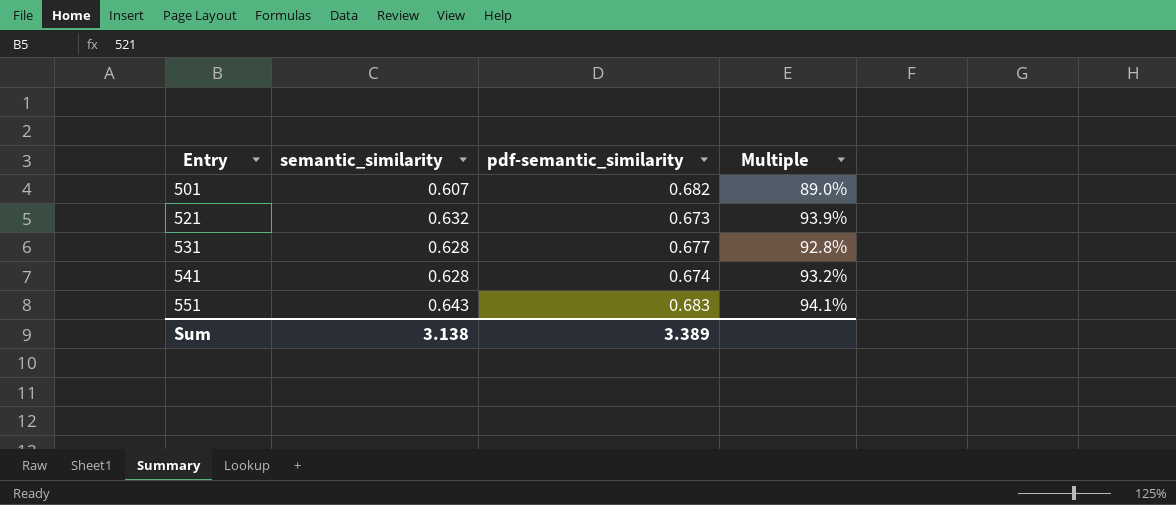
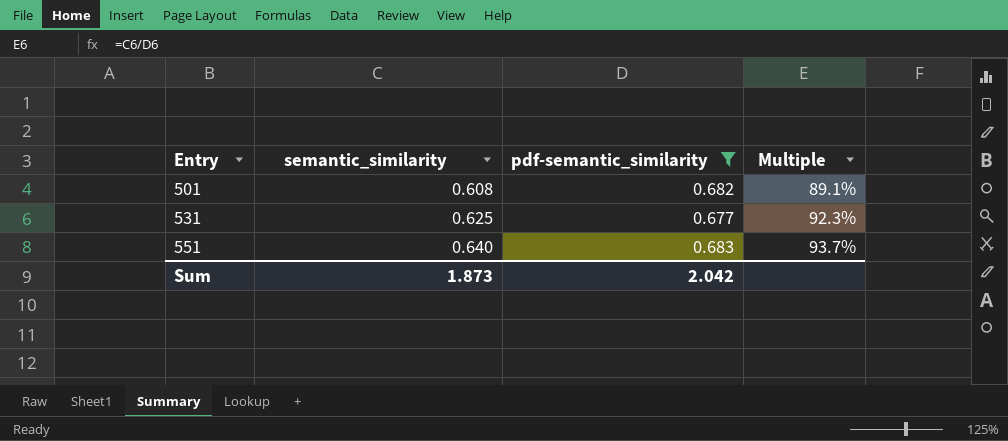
filter: none -> pdf-semantic_similarity >= 0.677
501 | semantic_similarity: 0.607 -> 0.608
501 | Multiple: 89.0% -> 89.1%
531 | semantic_similarity: 0.628 -> 0.625
531 | Multiple: 92.8% -> 92.3%
551 | semantic_similarity: 0.643 -> 0.640
551 | Multiple: 94.1% -> 93.7%
Sum | semantic_similarity: 3.138 -> 1.873
Sum | pdf-semantic_similarity: 3.389 -> 2.042

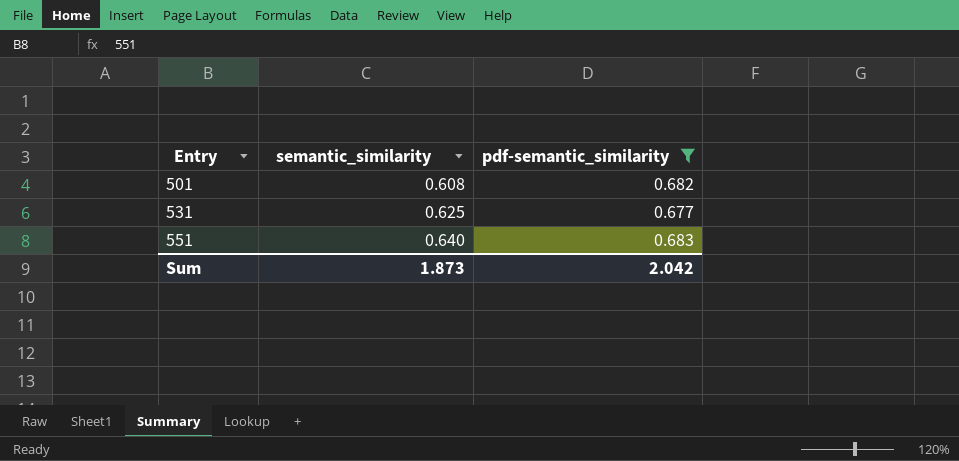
column Multiple | formula: [semantic_similarity] / [pdf-semantic_similarity] -> none

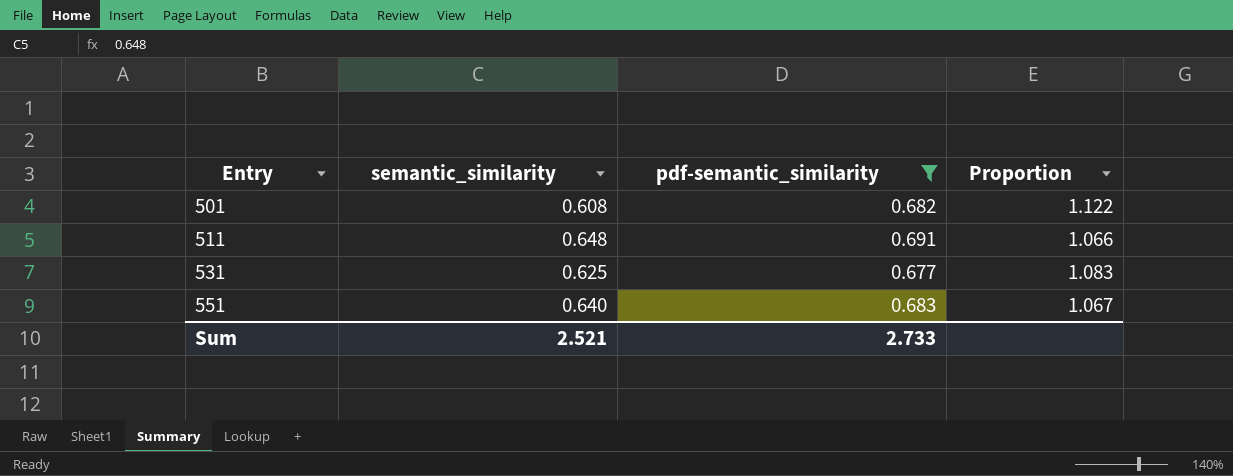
column Proportion | formula: none -> [pdf-semantic_similarity] / [semantic_similarity]
row 511: none -> 0.648 | 0.691 | 1.066
Sum | semantic_similarity: 1.873 -> 2.521
Sum | pdf-semantic_similarity: 2.042 -> 2.733

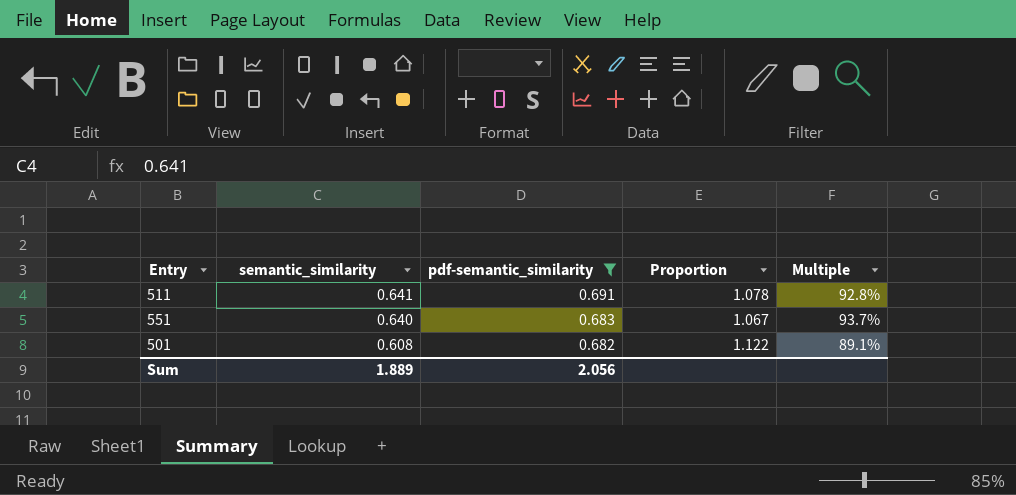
row order: Entry ascending -> semantic_similarity descending
column Multiple | formula: none -> [semantic_similarity] / [pdf-semantic_similarity]
row 531: 0.625 | 0.677 | 1.083 -> none
511 | semantic_similarity: 0.648 -> 0.641
511 | Proportion: 1.066 -> 1.078
Sum | semantic_similarity: 2.521 -> 1.889
Sum | pdf-semantic_similarity: 2.733 -> 2.056

